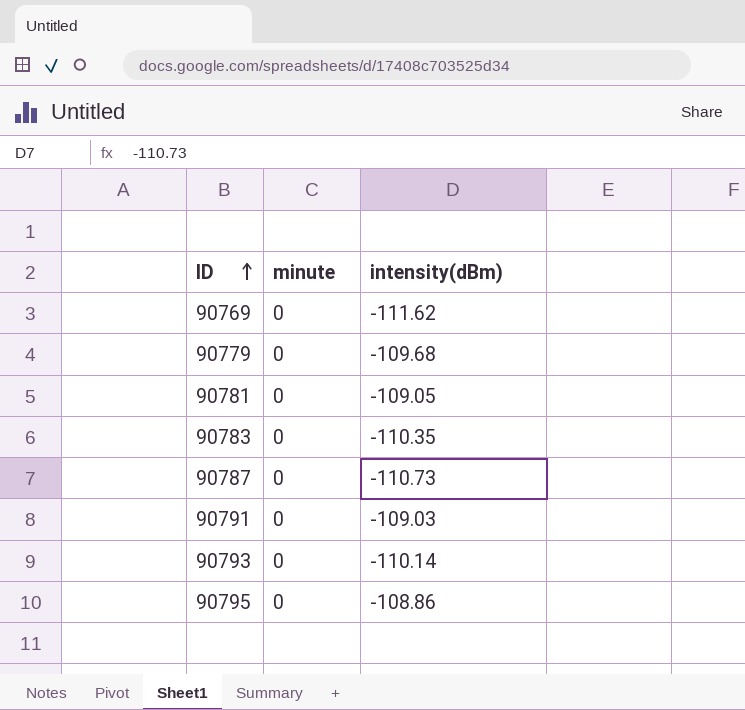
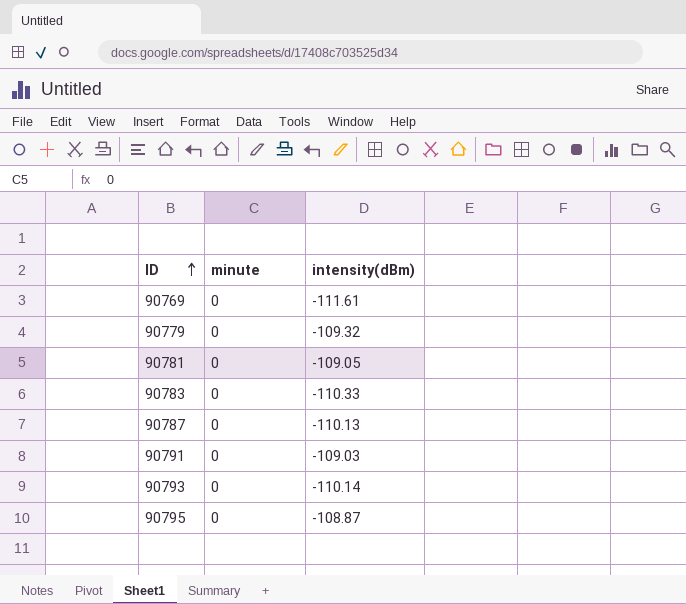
90769 | intensity(dBm): -111.62 -> -111.61
90779 | intensity(dBm): -109.68 -> -109.32
90783 | intensity(dBm): -110.35 -> -110.33
90787 | intensity(dBm): -110.73 -> -110.13
90795 | intensity(dBm): -108.86 -> -108.87

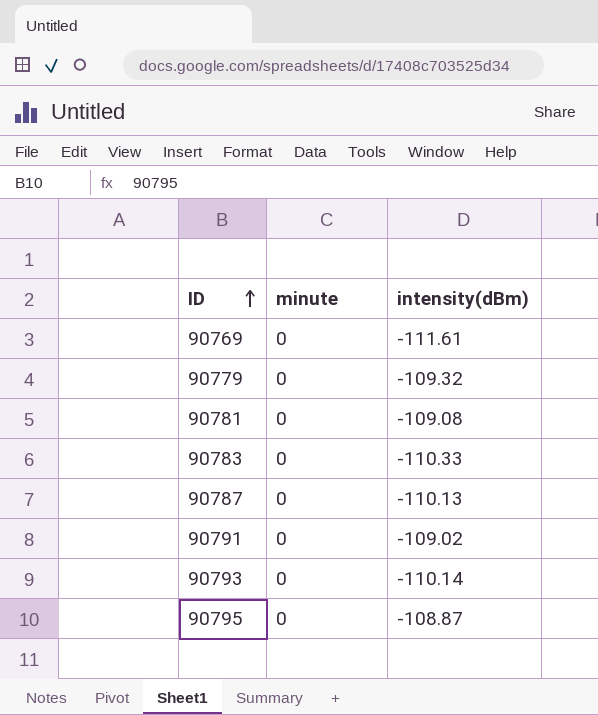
90781 | intensity(dBm): -109.05 -> -109.08
90791 | intensity(dBm): -109.03 -> -109.02

